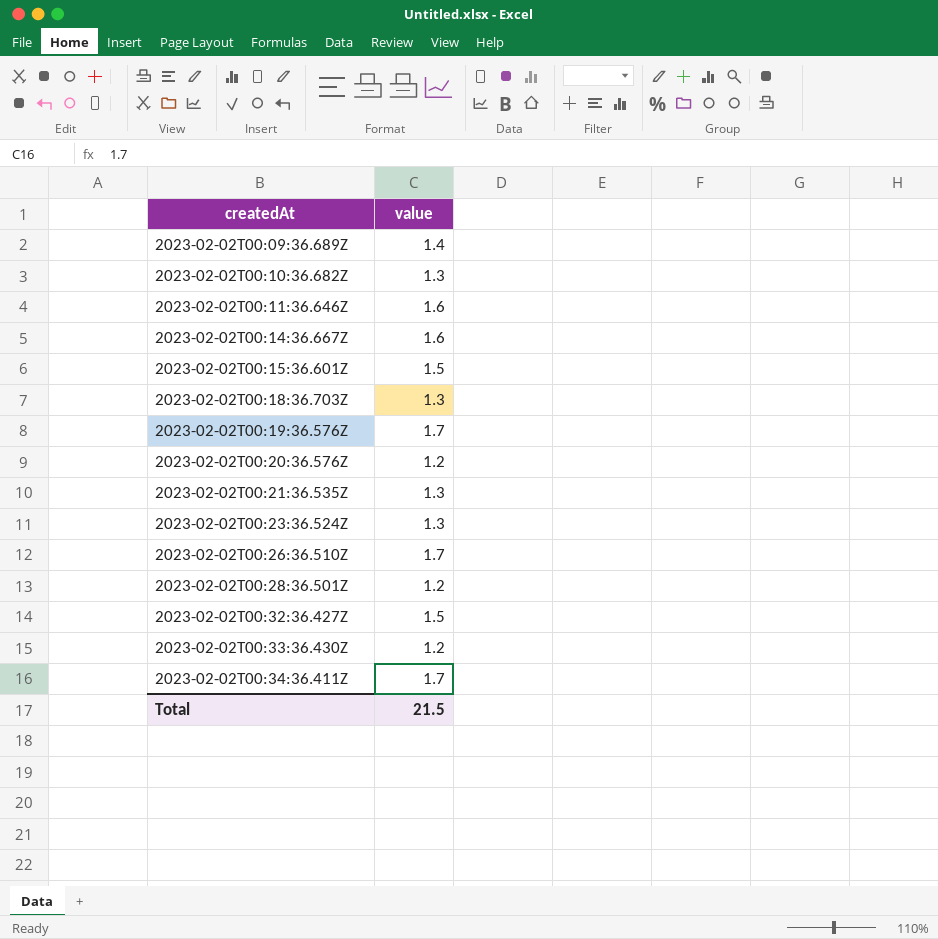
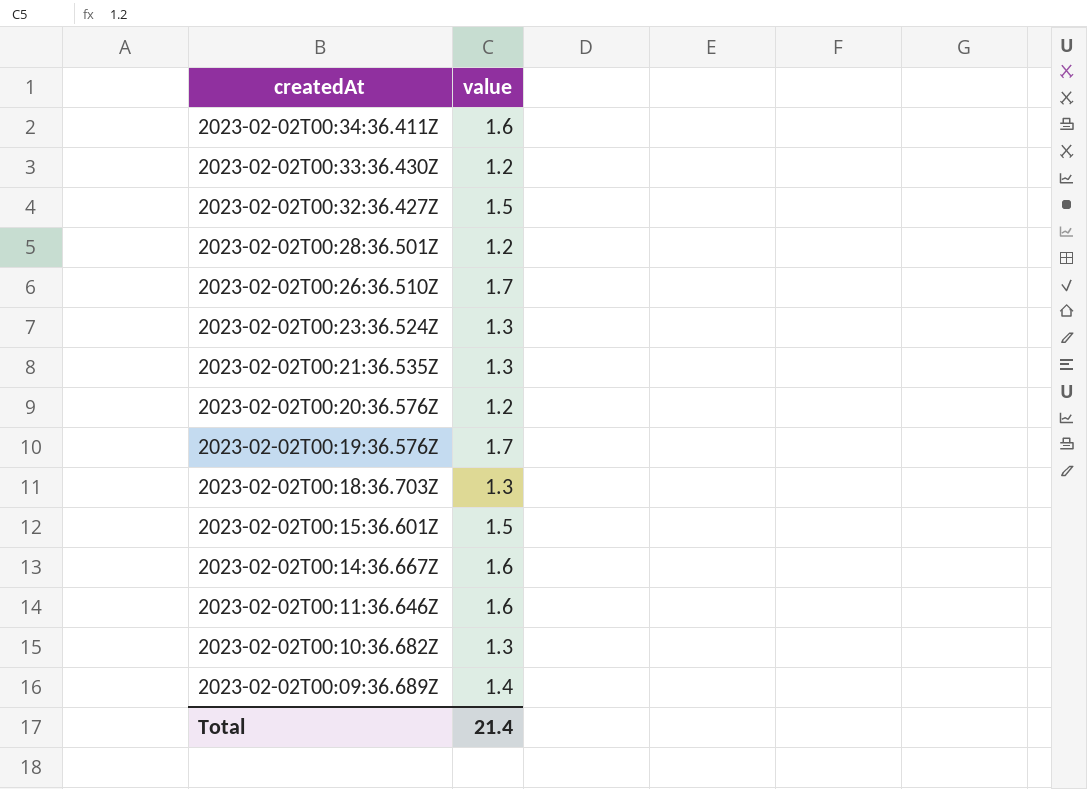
row order: createdAt ascending -> createdAt descending
2023-02-02T00:34:36.411Z | value: 1.7 -> 1.6
Total | value: 21.5 -> 21.4

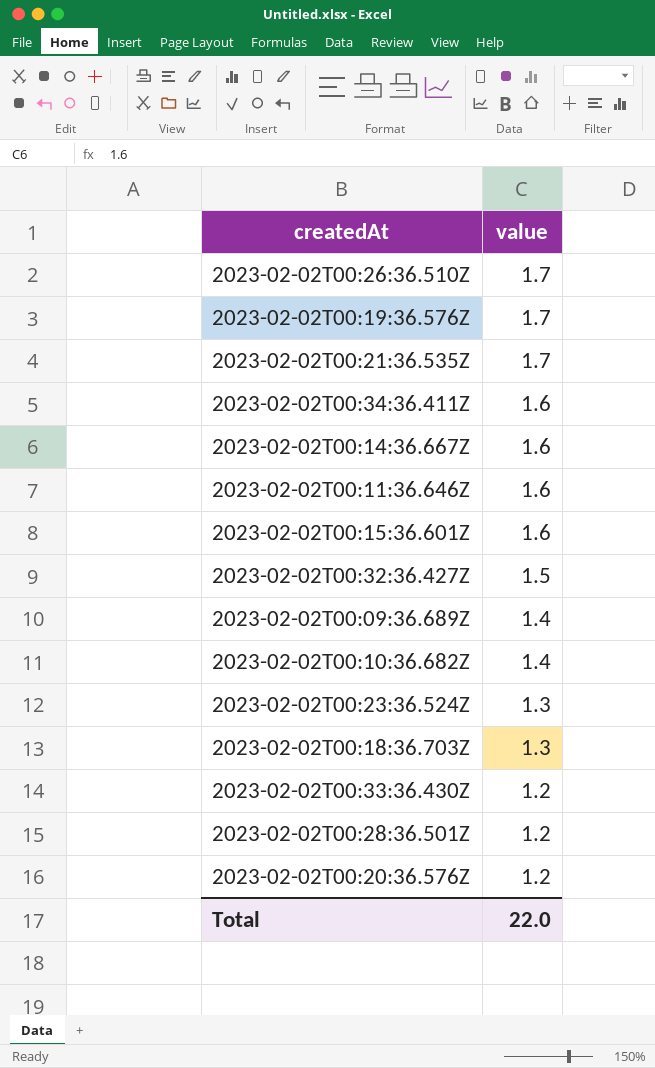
row order: createdAt descending -> value descending
2023-02-02T00:21:36.535Z | value: 1.3 -> 1.7
2023-02-02T00:15:36.601Z | value: 1.5 -> 1.6
2023-02-02T00:10:36.682Z | value: 1.3 -> 1.4
Total | value: 21.4 -> 22.0

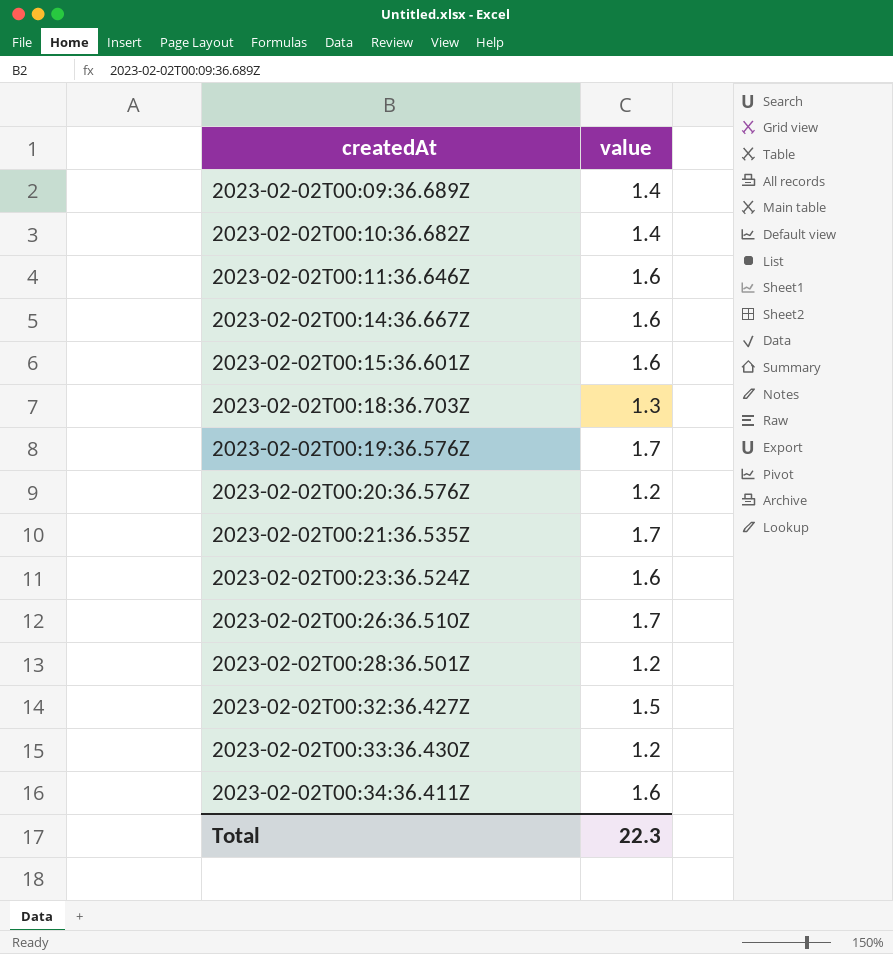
row order: value descending -> createdAt ascending
2023-02-02T00:23:36.524Z | value: 1.3 -> 1.6
Total | value: 22.0 -> 22.3

